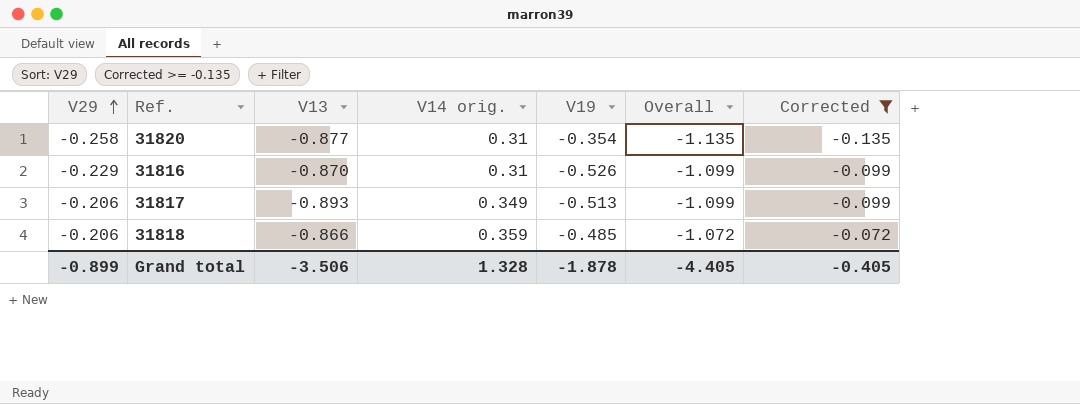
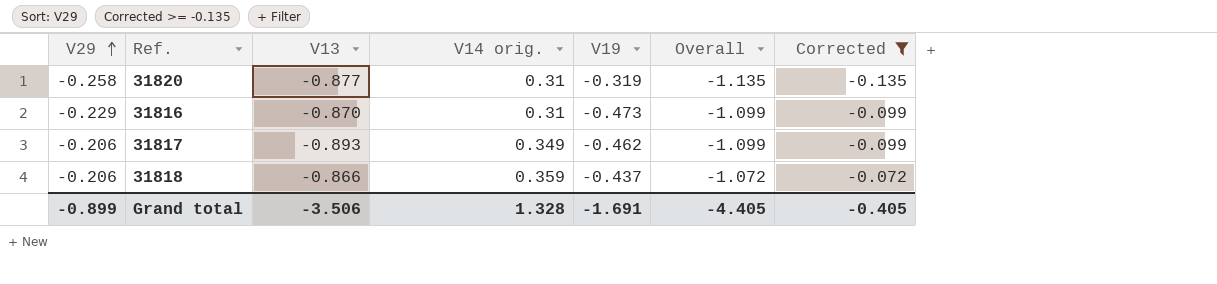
31820 | V19: -0.354 -> -0.319
31816 | V19: -0.526 -> -0.473
31817 | V19: -0.513 -> -0.462
31818 | V19: -0.485 -> -0.437
Grand total | V19: -1.878 -> -1.691

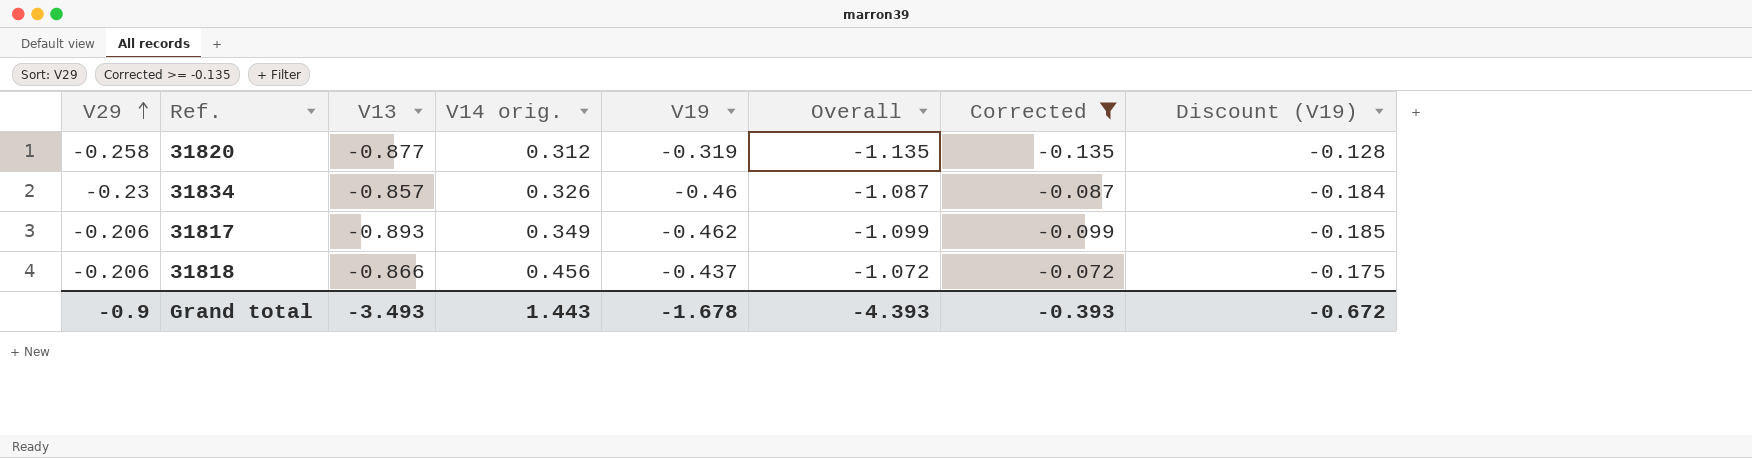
column Discount (V19) | formula: none -> [V19] * 0.4
row 31816: -0.229 | -0.870 | 0.31 | -0.473 | -1.099 | -0.099 -> none
31820 | V14 orig.: 0.31 -> 0.312
row 31834: none -> -0.23 | -0.857 | 0.326 | -0.46 | -1.087 | -0.087 | -0.184
31818 | V14 orig.: 0.359 -> 0.456
Grand total | V29: -0.899 -> -0.9
Grand total | V13: -3.506 -> -3.493
Grand total | V14 orig.: 1.328 -> 1.443
Grand total | V19: -1.691 -> -1.678
Grand total | Overall: -4.405 -> -4.393
Grand total | Corrected: -0.405 -> -0.393

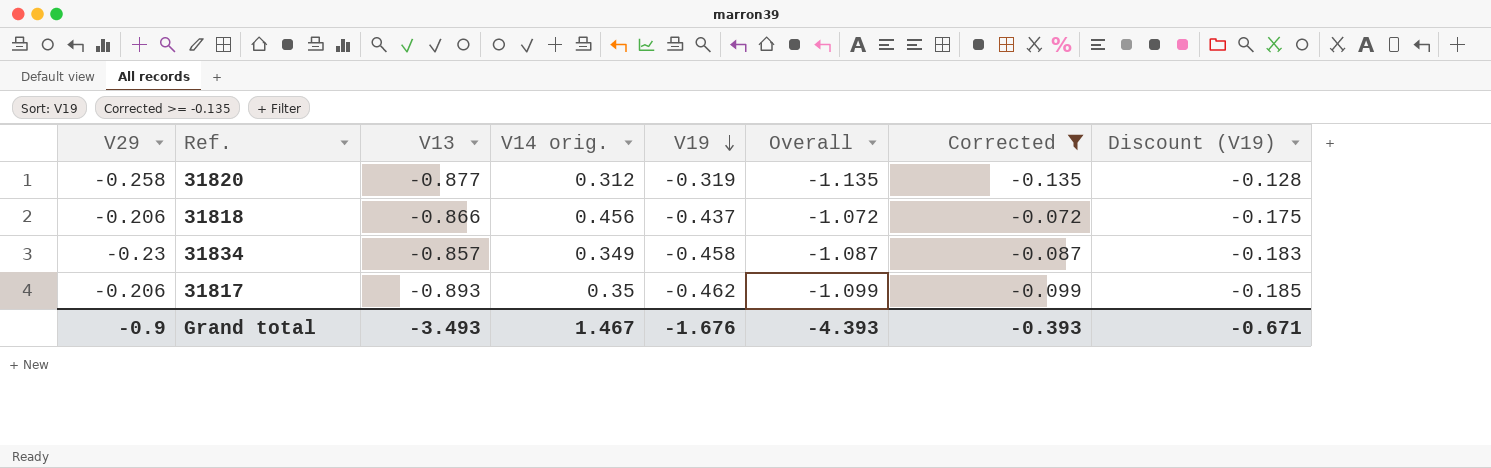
row order: V29 ascending -> V19 descending
31834 | V14 orig.: 0.326 -> 0.349
31834 | V19: -0.46 -> -0.458
31834 | Discount (V19): -0.184 -> -0.183
31817 | V14 orig.: 0.349 -> 0.35
Grand total | V14 orig.: 1.443 -> 1.467
Grand total | V19: -1.678 -> -1.676
Grand total | Discount (V19): -0.672 -> -0.671

